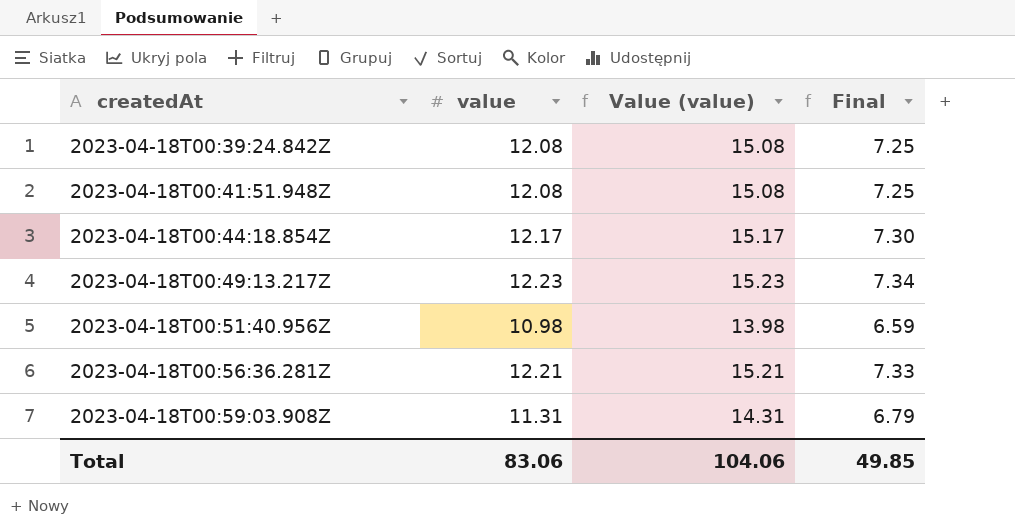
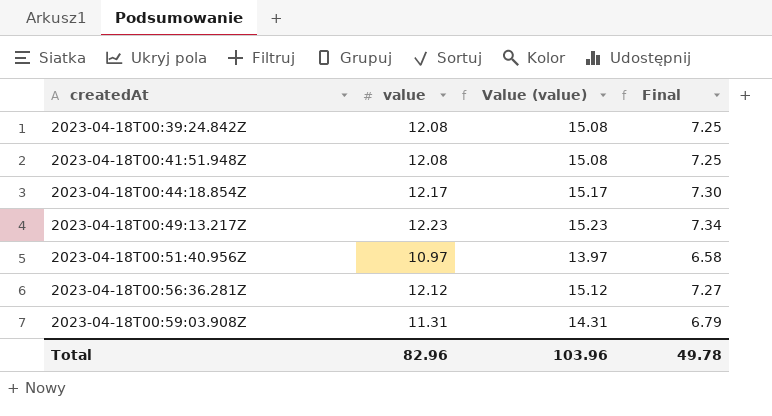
2023-04-18T00:51:40.956Z | value: 10.98 -> 10.97
2023-04-18T00:51:40.956Z | Value (value): 13.98 -> 13.97
2023-04-18T00:51:40.956Z | Final: 6.59 -> 6.58
2023-04-18T00:56:36.281Z | value: 12.21 -> 12.12
2023-04-18T00:56:36.281Z | Value (value): 15.21 -> 15.12
2023-04-18T00:56:36.281Z | Final: 7.33 -> 7.27
Total | value: 83.06 -> 82.96
Total | Value (value): 104.06 -> 103.96
Total | Final: 49.85 -> 49.78

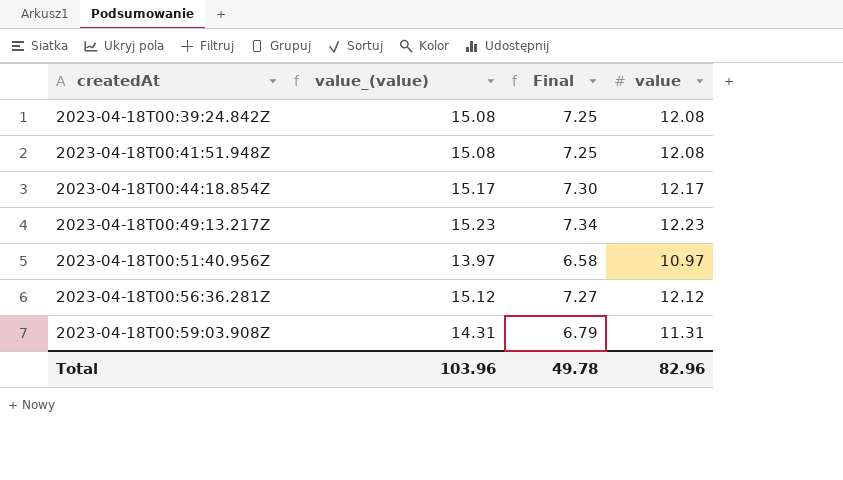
column name: Value (value) -> value_(value)
column value | position: 2 -> 4

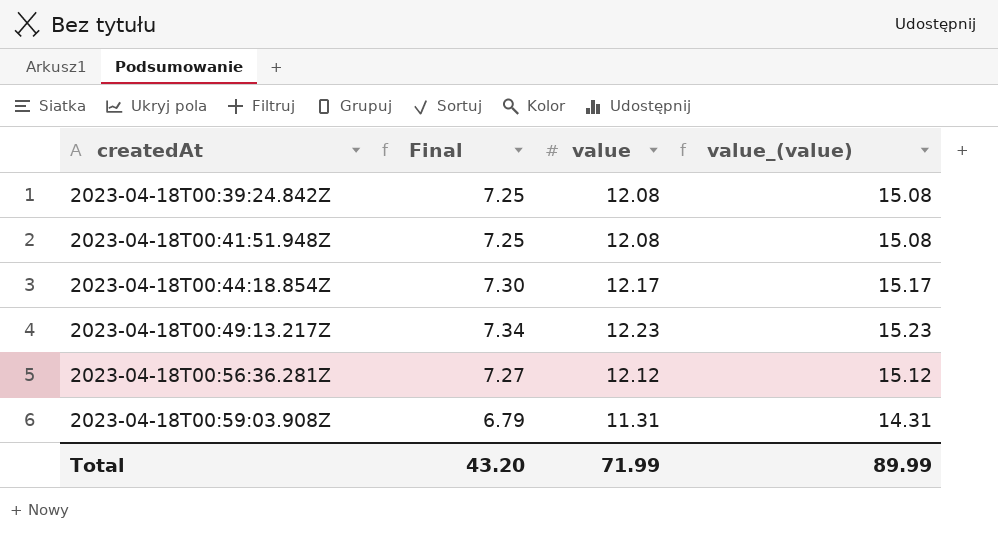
column value_(value) | position: 2 -> 4
row 2023-04-18T00:51:40.956Z: 13.97 | 6.58 | 10.97 -> none
Total | Final: 49.78 -> 43.20
Total | value: 82.96 -> 71.99
Total | value_(value): 103.96 -> 89.99

